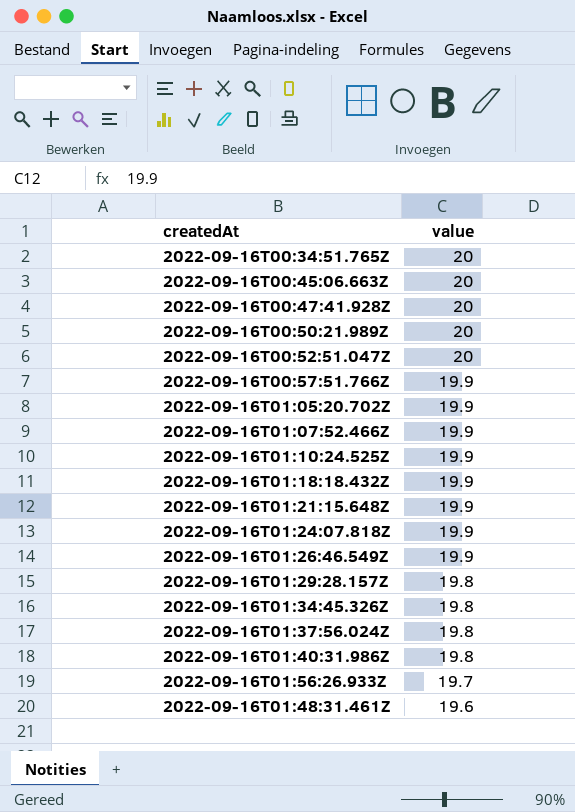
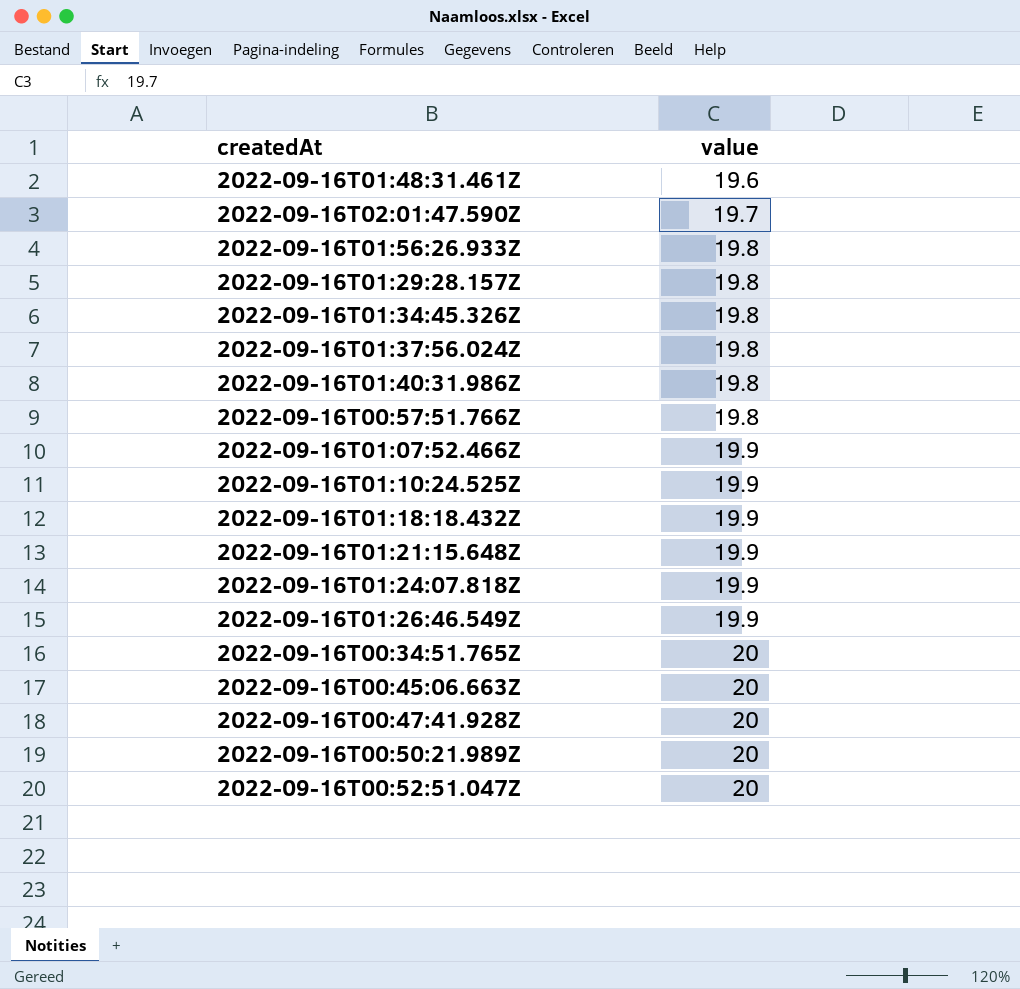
row order: value descending -> value ascending
row 2022-09-16T01:05:20.702Z: 19.9 -> none
row 2022-09-16T02:01:47.590Z: none -> 19.7
2022-09-16T01:56:26.933Z | value: 19.7 -> 19.8
2022-09-16T00:57:51.766Z | value: 19.9 -> 19.8

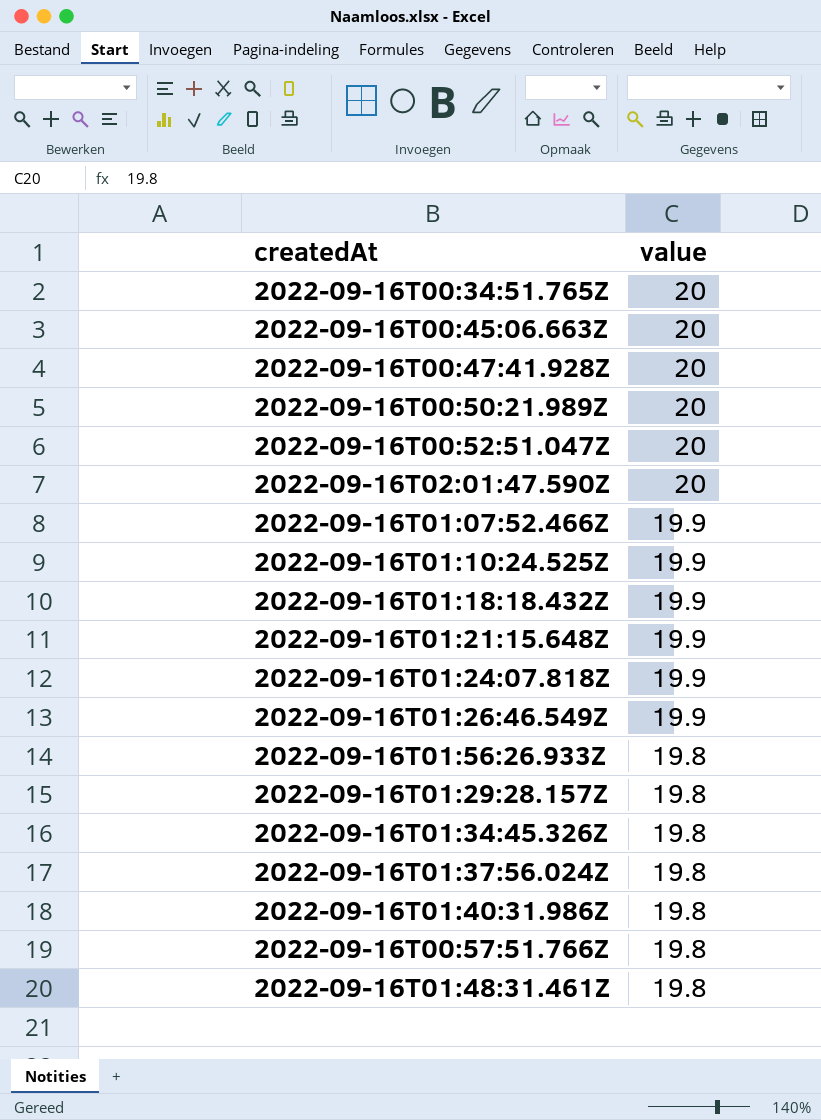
row order: value ascending -> value descending
2022-09-16T02:01:47.590Z | value: 19.7 -> 20
2022-09-16T01:48:31.461Z | value: 19.6 -> 19.8

